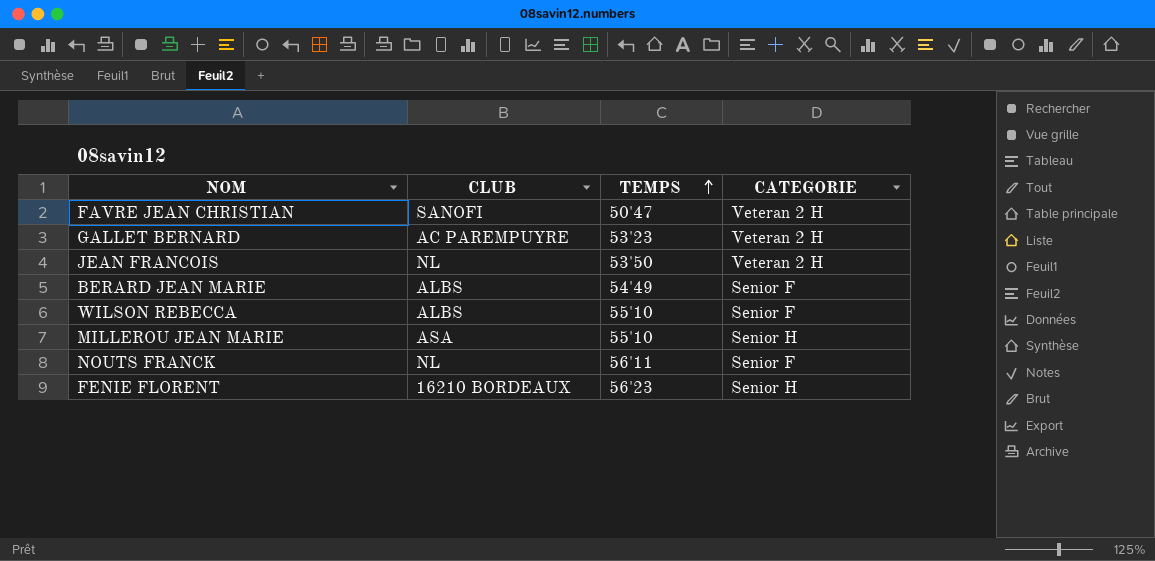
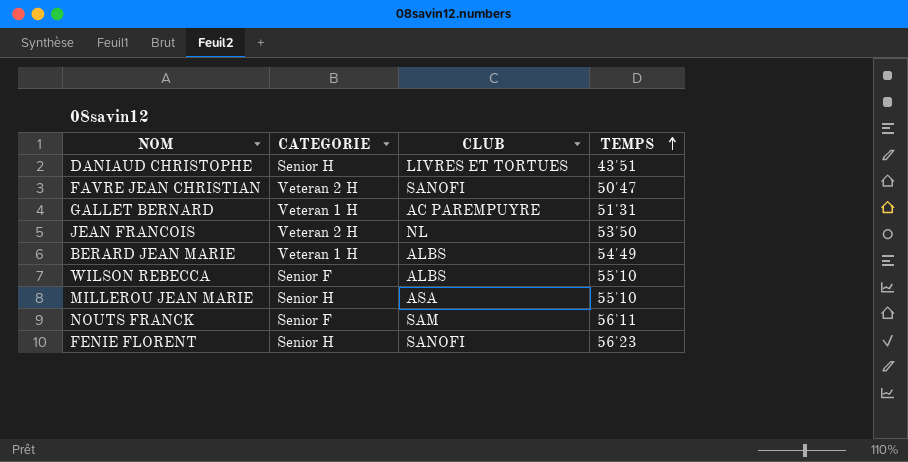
column CATEGORIE | position: 4 -> 2
row DANIAUD CHRISTOPHE: none -> Senior H | LIVRES ET TORTUES | 43'51
GALLET BERNARD | CATEGORIE: Veteran 2 H -> Veteran 1 H
GALLET BERNARD | TEMPS: 53'23 -> 51'31
BERARD JEAN MARIE | CATEGORIE: Senior F -> Veteran 1 H
NOUTS FRANCK | CLUB: NL -> SAM
FENIE FLORENT | CLUB: 16210 BORDEAUX -> SANOFI

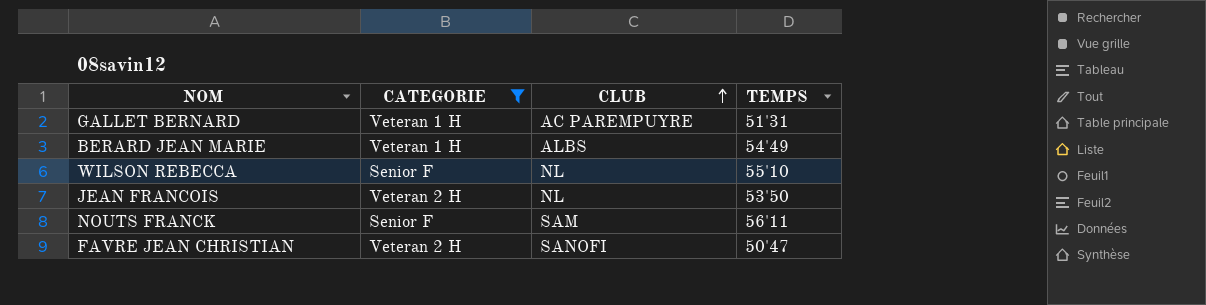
filter: none -> CATEGORIE != Senior H
row order: TEMPS ascending -> CLUB ascending
WILSON REBECCA | CLUB: ALBS -> NL

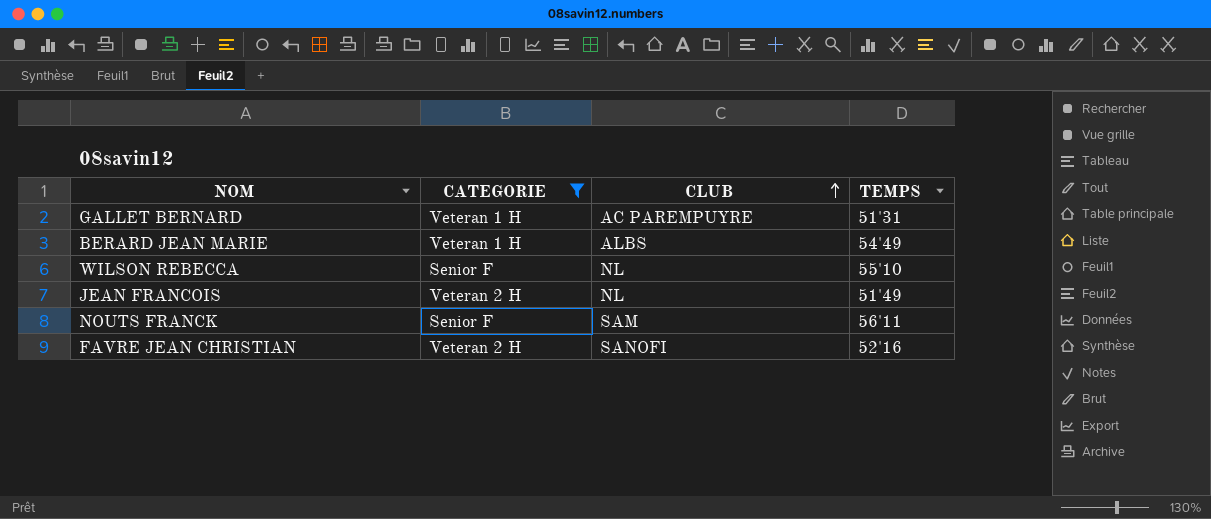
JEAN FRANCOIS | TEMPS: 53'50 -> 51'49
FAVRE JEAN CHRISTIAN | TEMPS: 50'47 -> 52'16

